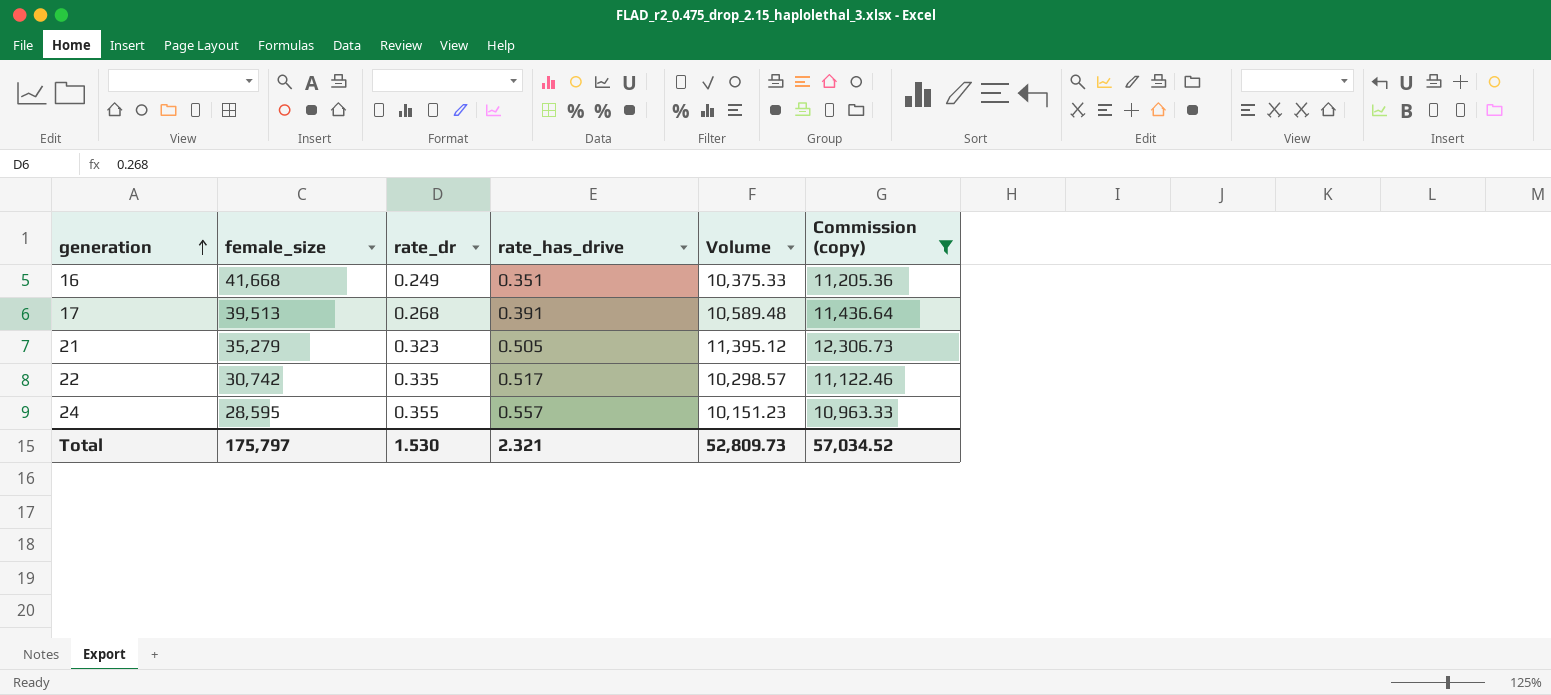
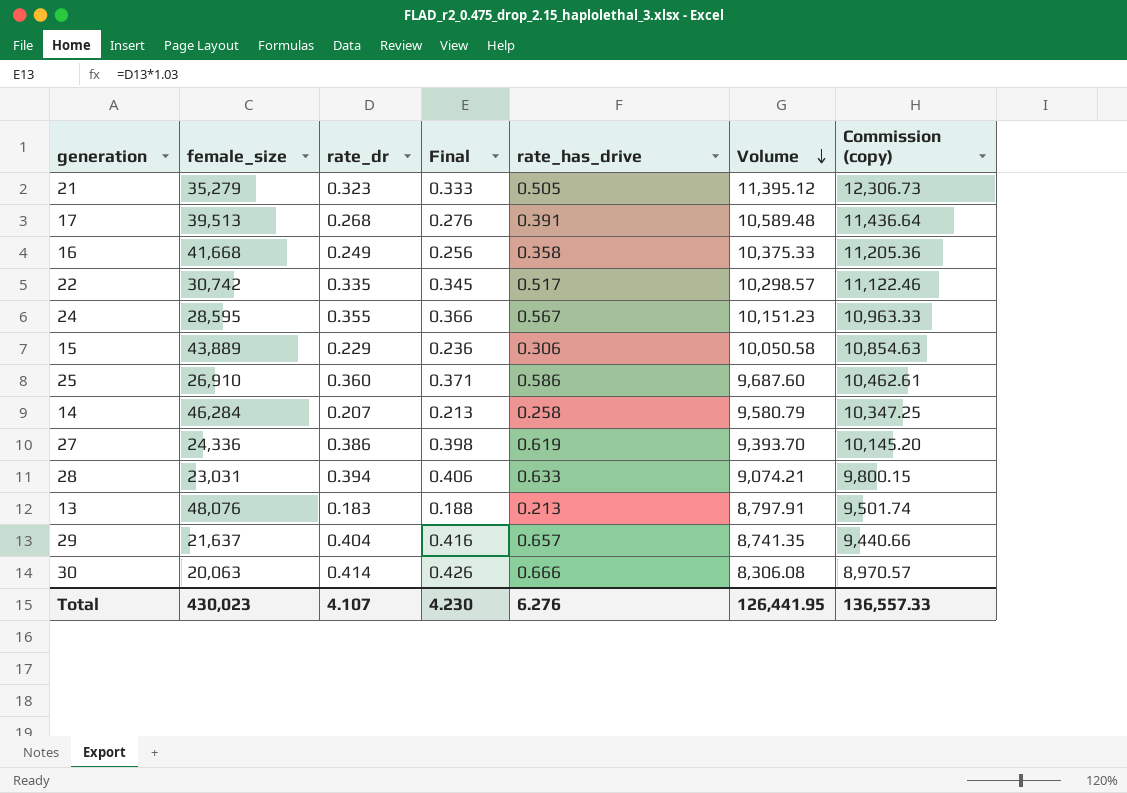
filter: Commission (copy) >= 10,963.33 -> none
row order: generation ascending -> Volume descending
column Final | formula: none -> [rate_dr] * 1.03
16 | rate_has_drive: 0.351 -> 0.358
24 | rate_has_drive: 0.557 -> 0.567
Total | female_size: 175,797 -> 430,023
Total | rate_dr: 1.530 -> 4.107
Total | rate_has_drive: 2.321 -> 6.276
Total | Volume: 52,809.73 -> 126,441.95
Total | Commission (copy): 57,034.52 -> 136,557.33

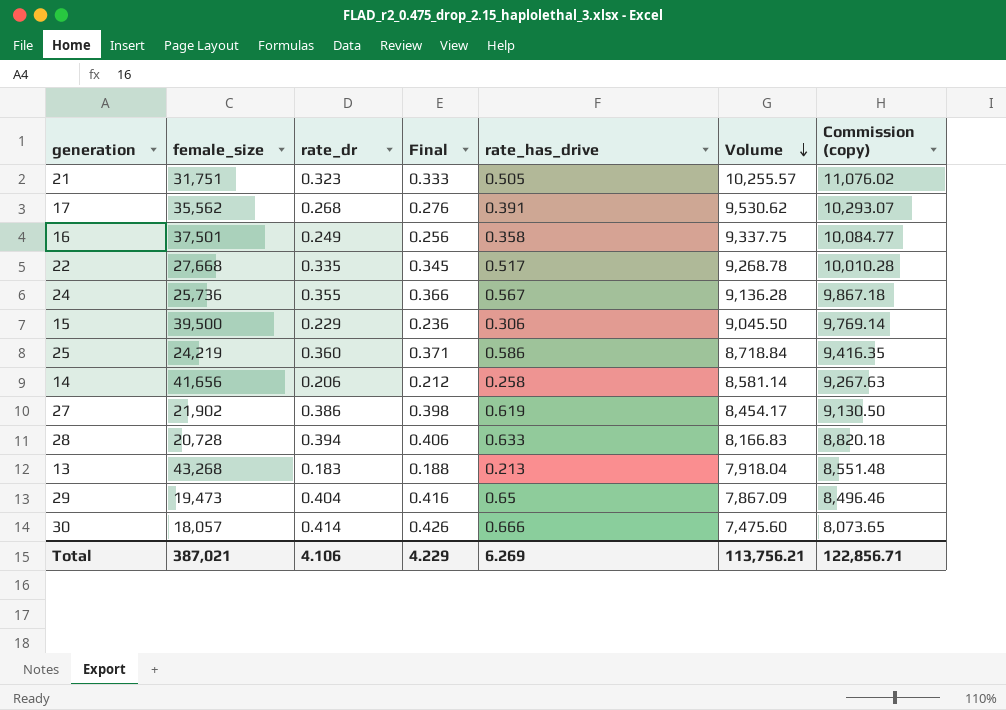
21 | female_size: 35,279 -> 31,751
21 | Volume: 11,395.12 -> 10,255.57
21 | Commission (copy): 12,306.73 -> 11,076.02
17 | female_size: 39,513 -> 35,562
17 | Volume: 10,589.48 -> 9,530.62
17 | Commission (copy): 11,436.64 -> 10,293.07
16 | female_size: 41,668 -> 37,501
16 | Volume: 10,375.33 -> 9,337.75
16 | Commission (copy): 11,205.36 -> 10,084.77
22 | female_size: 30,742 -> 27,668
22 | Volume: 10,298.57 -> 9,268.78
22 | Commission (copy): 11,122.46 -> 10,010.28
24 | female_size: 28,595 -> 25,736
24 | Volume: 10,151.23 -> 9,136.28
24 | Commission (copy): 10,963.33 -> 9,867.18
15 | female_size: 43,889 -> 39,500
15 | Volume: 10,050.58 -> 9,045.50
15 | Commission (copy): 10,854.63 -> 9,769.14
25 | female_size: 26,910 -> 24,219
25 | Volume: 9,687.60 -> 8,718.84
25 | Commission (copy): 10,462.61 -> 9,416.35
14 | female_size: 46,284 -> 41,656
14 | rate_dr: 0.207 -> 0.206
14 | Final: 0.213 -> 0.212
14 | Volume: 9,580.79 -> 8,581.14
14 | Commission (copy): 10,347.25 -> 9,267.63
27 | female_size: 24,336 -> 21,902
27 | Volume: 9,393.70 -> 8,454.17
27 | Commission (copy): 10,145.20 -> 9,130.50
28 | female_size: 23,031 -> 20,728
28 | Volume: 9,074.21 -> 8,166.83
28 | Commission (copy): 9,800.15 -> 8,820.18
13 | female_size: 48,076 -> 43,268
13 | Volume: 8,797.91 -> 7,918.04
13 | Commission (copy): 9,501.74 -> 8,551.48
29 | female_size: 21,637 -> 19,473
29 | rate_has_drive: 0.657 -> 0.65
29 | Volume: 8,741.35 -> 7,867.09
29 | Commission (copy): 9,440.66 -> 8,496.46
30 | female_size: 20,063 -> 18,057
30 | Volume: 8,306.08 -> 7,475.60
30 | Commission (copy): 8,970.57 -> 8,073.65
Total | female_size: 430,023 -> 387,021
Total | rate_dr: 4.107 -> 4.106
Total | Final: 4.230 -> 4.229
Total | rate_has_drive: 6.276 -> 6.269
Total | Volume: 126,441.95 -> 113,756.21
Total | Commission (copy): 136,557.33 -> 122,856.71

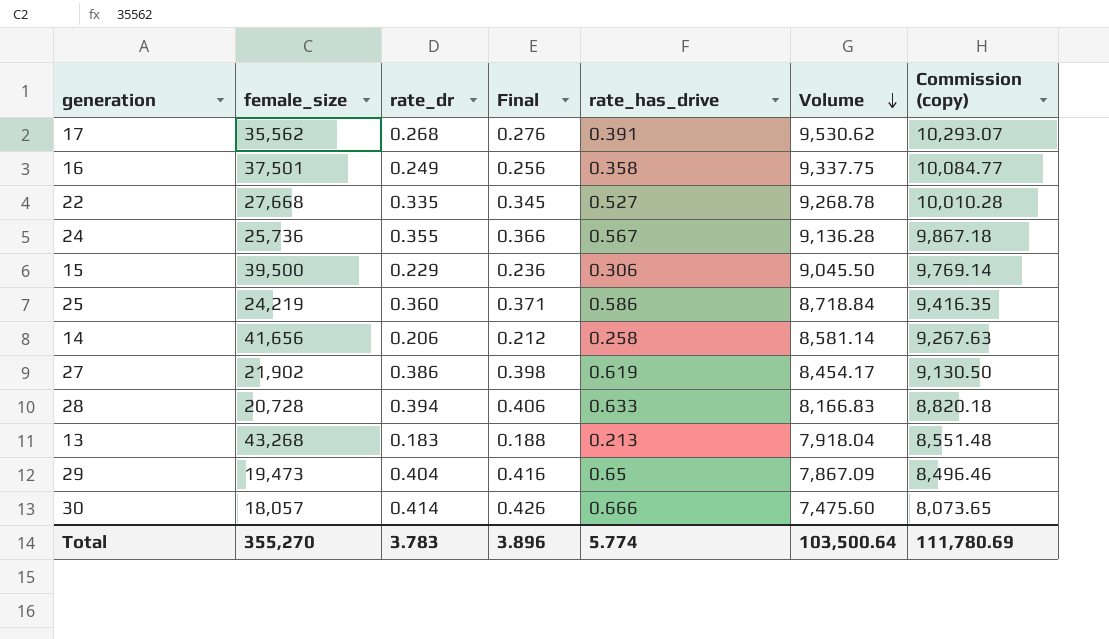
row 21: 31,751 | 0.323 | 0.333 | 0.505 | 10,255.57 | 11,076.02 -> none
22 | rate_has_drive: 0.517 -> 0.527
Total | female_size: 387,021 -> 355,270
Total | rate_dr: 4.106 -> 3.783
Total | Final: 4.229 -> 3.896
Total | rate_has_drive: 6.269 -> 5.774
Total | Volume: 113,756.21 -> 103,500.64
Total | Commission (copy): 122,856.71 -> 111,780.69

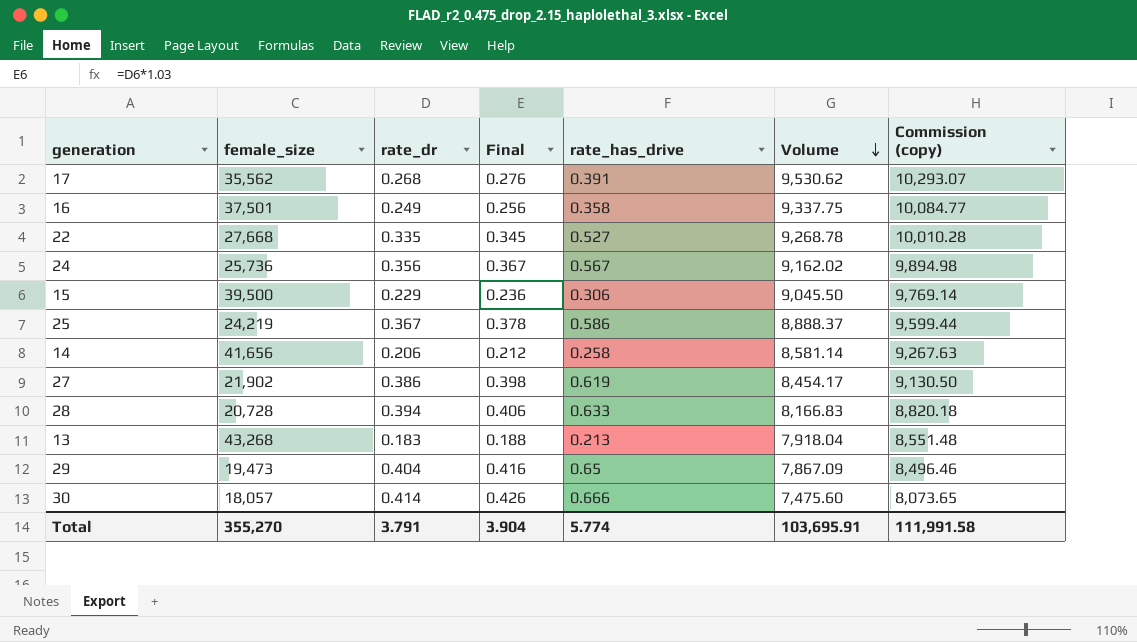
24 | rate_dr: 0.355 -> 0.356
24 | Final: 0.366 -> 0.367
24 | Volume: 9,136.28 -> 9,162.02
24 | Commission (copy): 9,867.18 -> 9,894.98
25 | rate_dr: 0.360 -> 0.367
25 | Final: 0.371 -> 0.378
25 | Volume: 8,718.84 -> 8,888.37
25 | Commission (copy): 9,416.35 -> 9,599.44
Total | rate_dr: 3.783 -> 3.791
Total | Final: 3.896 -> 3.904
Total | Volume: 103,500.64 -> 103,695.91
Total | Commission (copy): 111,780.69 -> 111,991.58

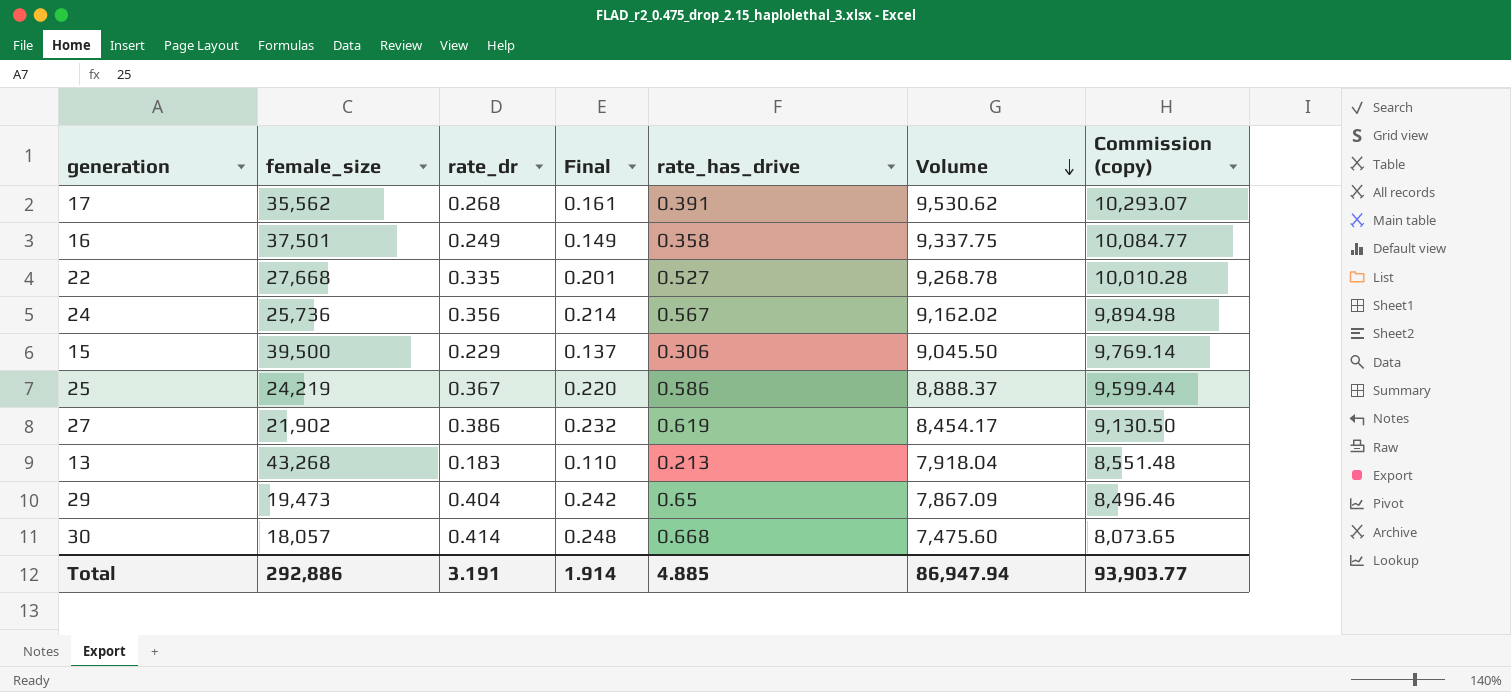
column Final | formula: [rate_dr] * 1.03 -> [rate_dr] * 0.6
row 14: 41,656 | 0.206 | 0.212 | 0.258 | 8,581.14 | 9,267.63 -> none
row 28: 20,728 | 0.394 | 0.406 | 0.633 | 8,166.83 | 8,820.18 -> none
30 | rate_has_drive: 0.666 -> 0.668
Total | female_size: 355,270 -> 292,886
Total | rate_dr: 3.791 -> 3.191
Total | Final: 3.904 -> 1.914
Total | rate_has_drive: 5.774 -> 4.885
Total | Volume: 103,695.91 -> 86,947.94
Total | Commission (copy): 111,991.58 -> 93,903.77

